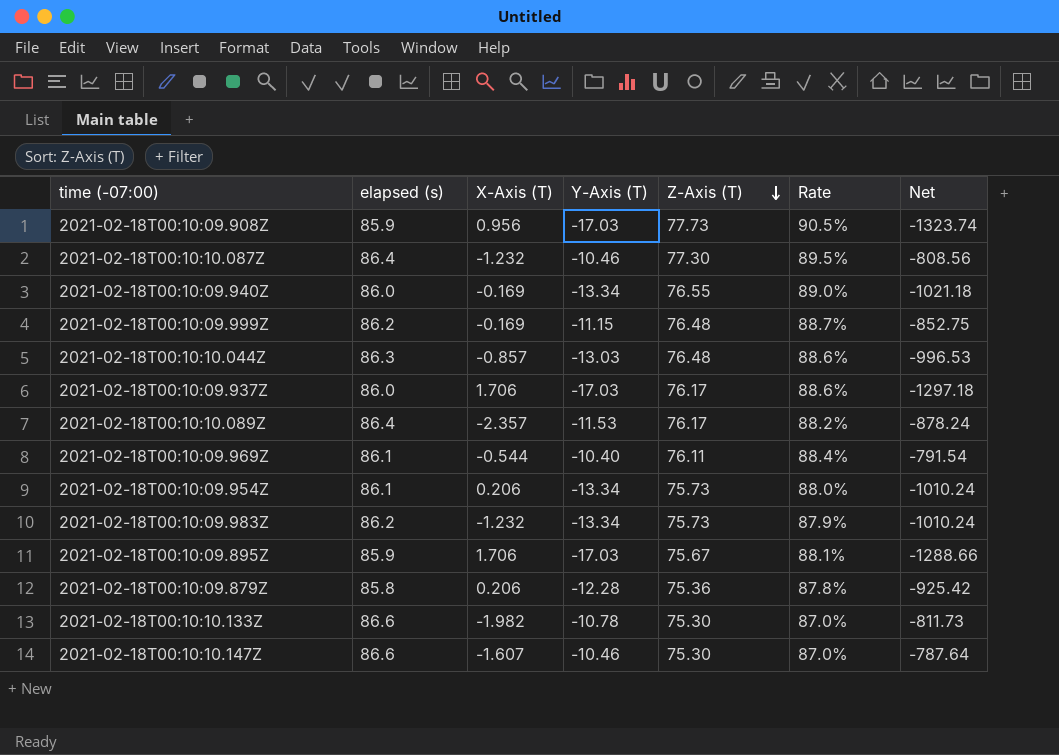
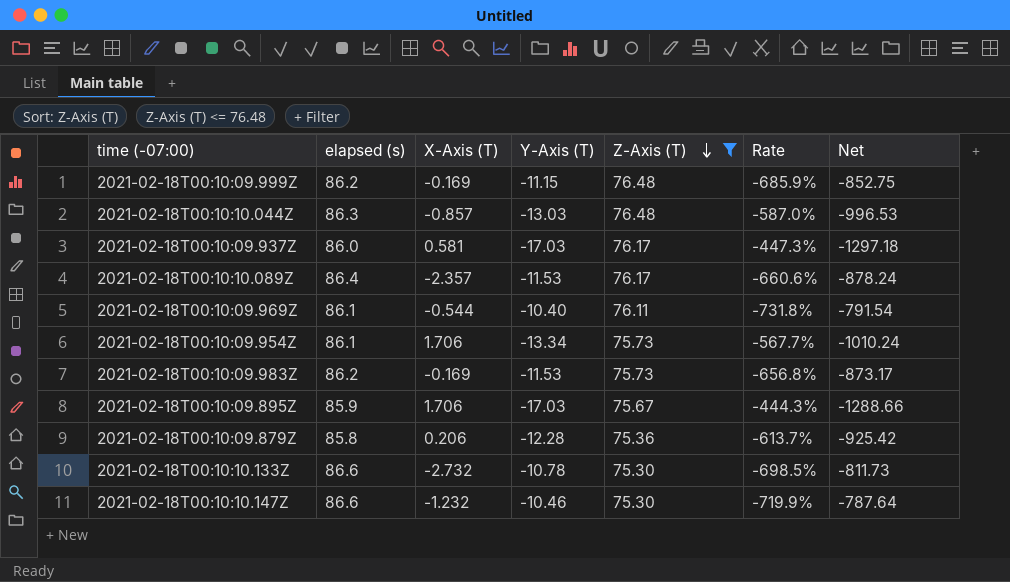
filter: none -> Z-Axis (T) <= 76.48
column Rate | formula: [Z-Axis (T)] / [elapsed (s)] -> [Z-Axis (T)] / [Y-Axis (T)]
2021-02-18T00:10:09.937Z | X-Axis (T): 1.706 -> 0.581
2021-02-18T00:10:09.954Z | X-Axis (T): 0.206 -> 1.706
2021-02-18T00:10:09.983Z | X-Axis (T): -1.232 -> -0.169
2021-02-18T00:10:09.983Z | Y-Axis (T): -13.34 -> -11.53
2021-02-18T00:10:09.983Z | Net: -1010.24 -> -873.17
2021-02-18T00:10:10.133Z | X-Axis (T): -1.982 -> -2.732
2021-02-18T00:10:10.147Z | X-Axis (T): -1.607 -> -1.232

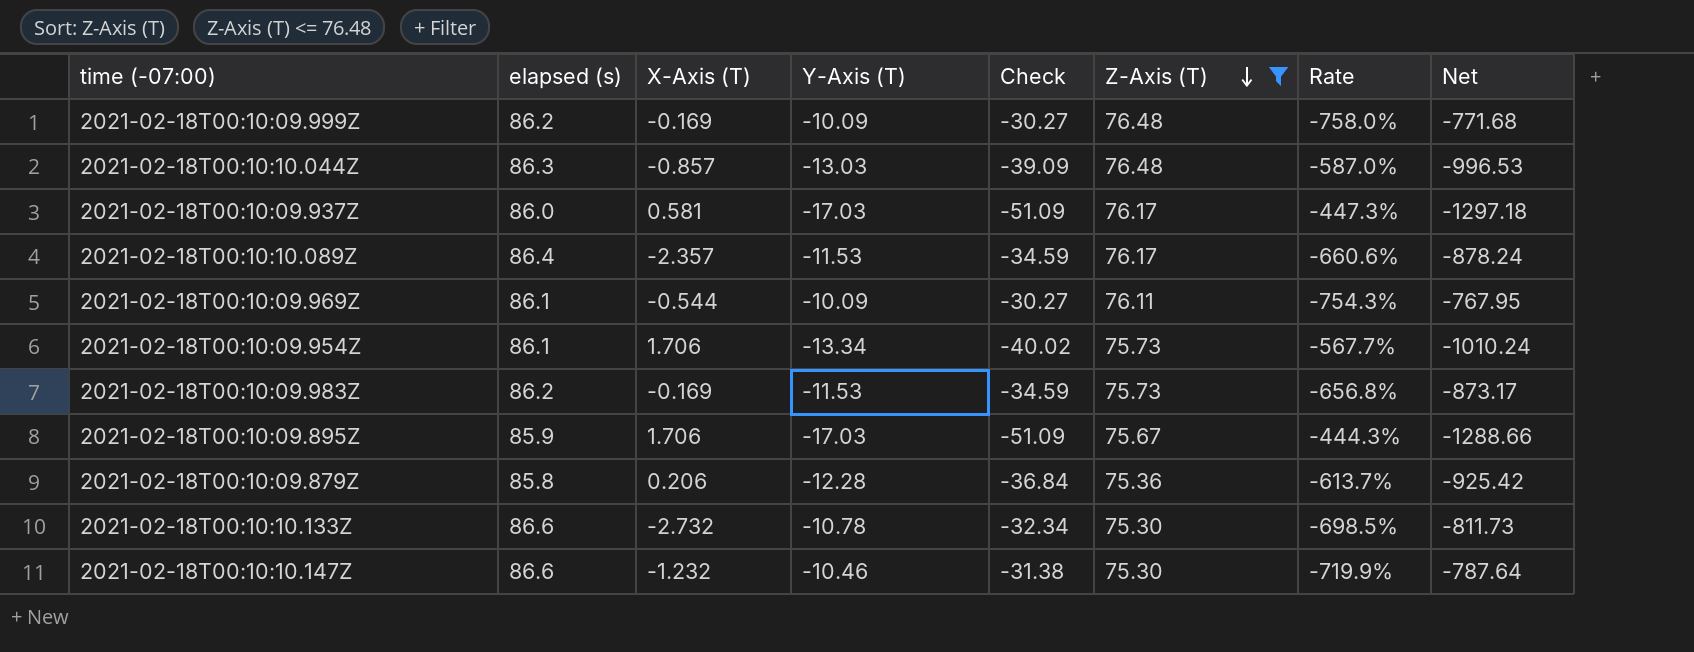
column Check | formula: none -> [Y-Axis (T)] * 3
2021-02-18T00:10:09.999Z | Y-Axis (T): -11.15 -> -10.09
2021-02-18T00:10:09.999Z | Rate: -685.9% -> -758.0%
2021-02-18T00:10:09.999Z | Net: -852.75 -> -771.68
2021-02-18T00:10:09.969Z | Y-Axis (T): -10.40 -> -10.09
2021-02-18T00:10:09.969Z | Rate: -731.8% -> -754.3%
2021-02-18T00:10:09.969Z | Net: -791.54 -> -767.95

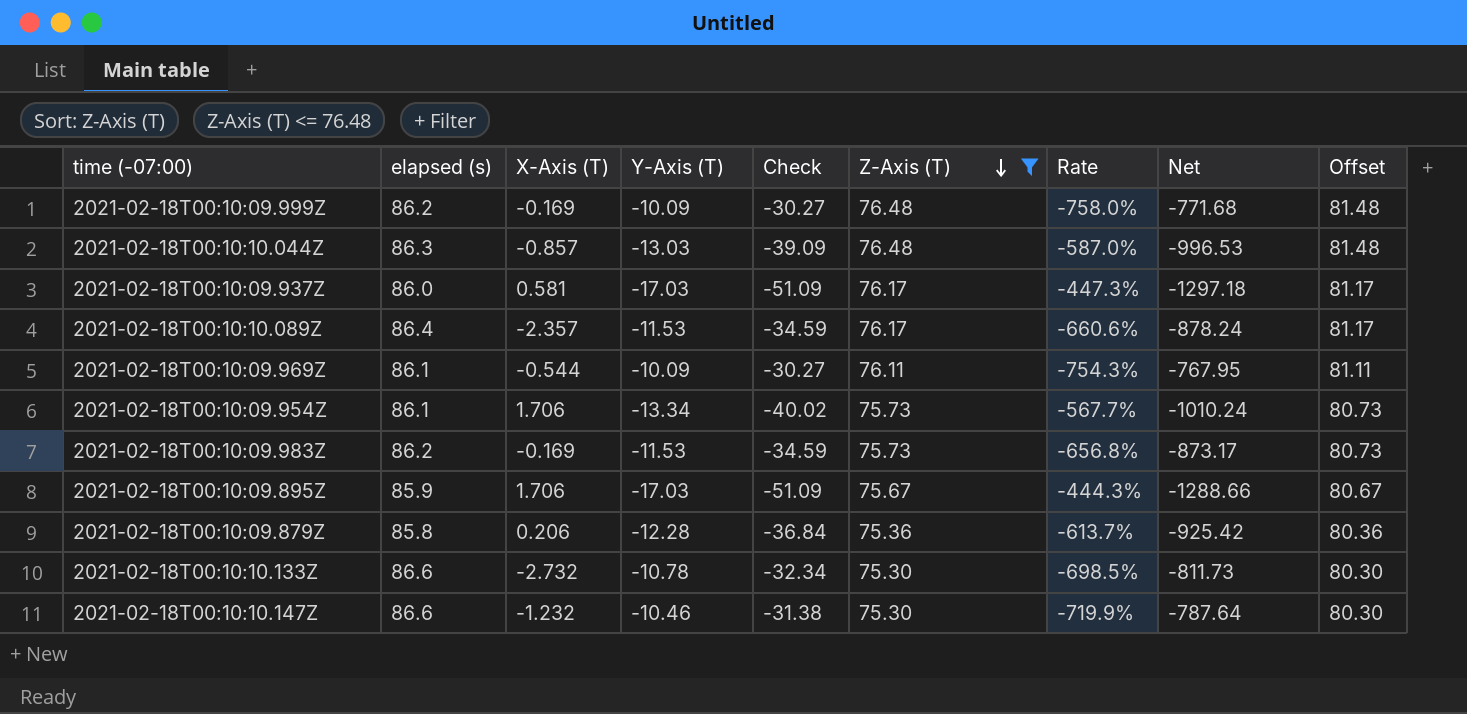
column Offset | formula: none -> [Z-Axis (T)] + 5

